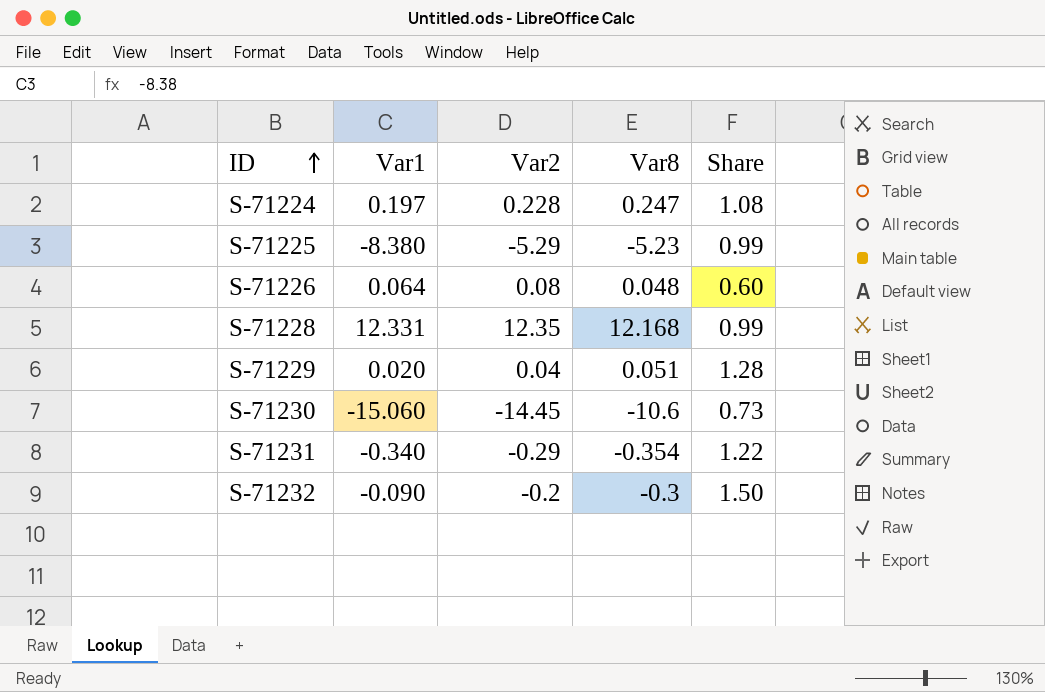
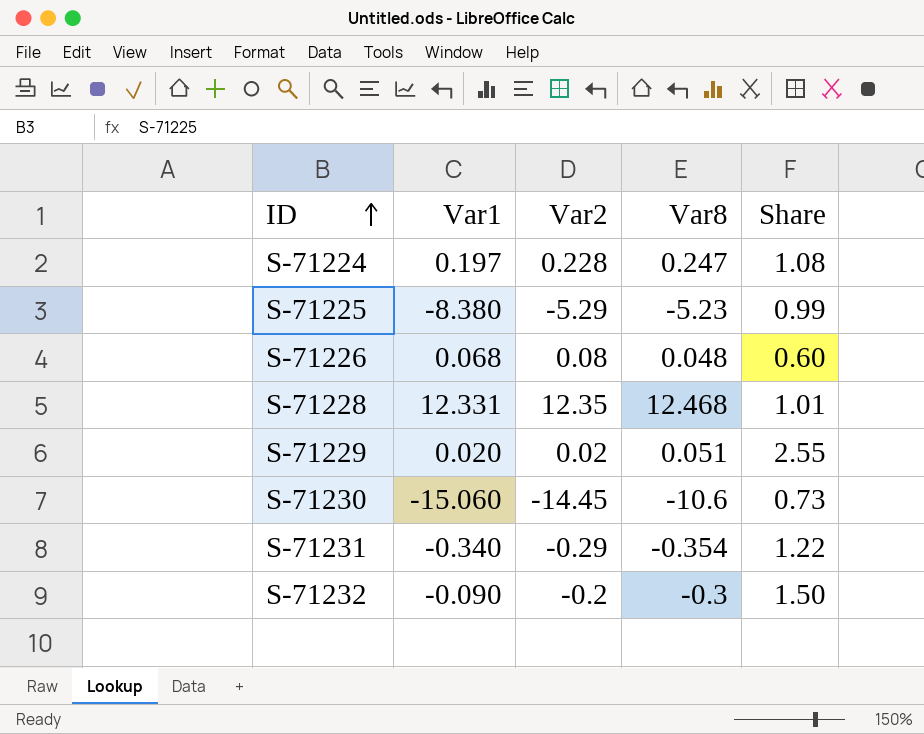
S-71226 | Var1: 0.064 -> 0.068
S-71228 | Var8: 12.168 -> 12.468
S-71228 | Share: 0.99 -> 1.01
S-71229 | Var2: 0.04 -> 0.02
S-71229 | Share: 1.28 -> 2.55

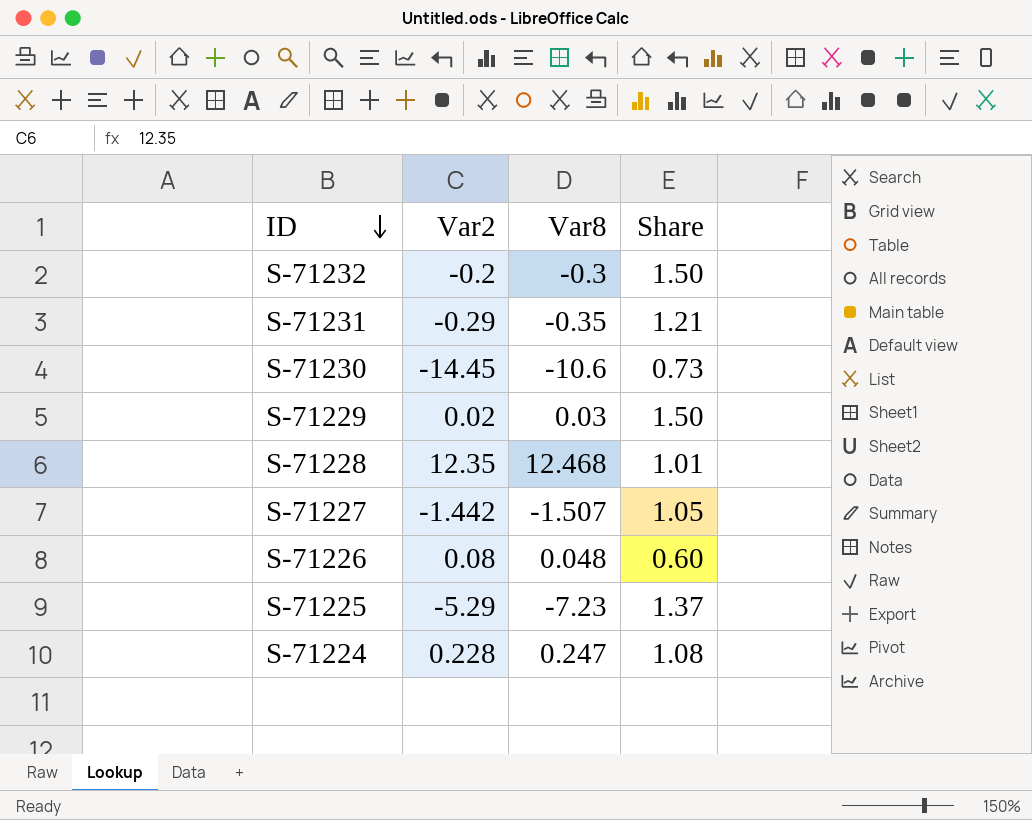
row order: ID ascending -> ID descending
column Var1 | position: 2 -> none
S-71231 | Var8: -0.354 -> -0.35
S-71231 | Share: 1.22 -> 1.21
S-71229 | Var8: 0.051 -> 0.03
S-71229 | Share: 2.55 -> 1.50
row S-71227: none -> -1.442 | -1.507 | 1.05
S-71225 | Var8: -5.23 -> -7.23
S-71225 | Share: 0.99 -> 1.37

